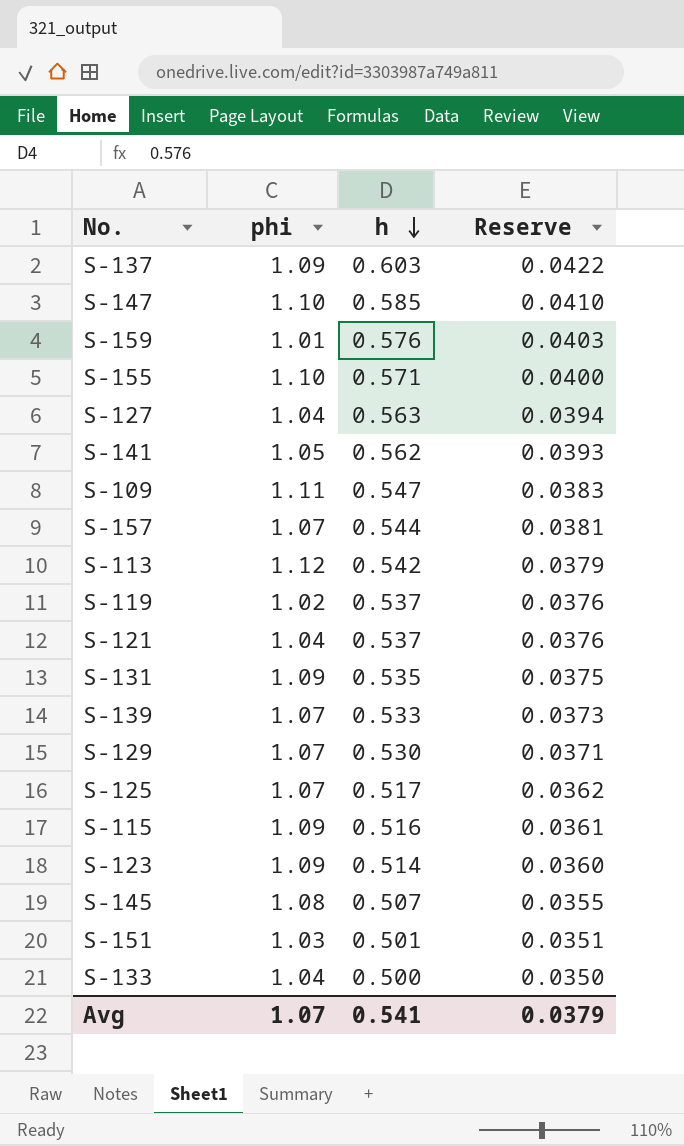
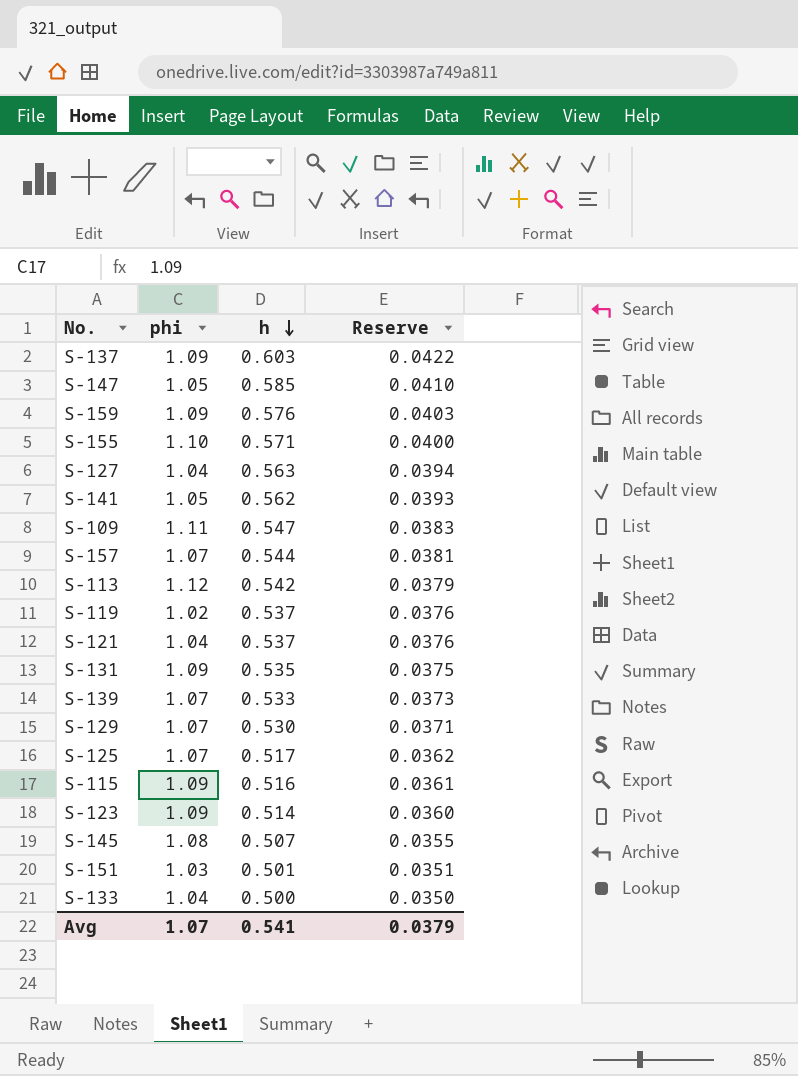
S-147 | phi: 1.10 -> 1.05
S-159 | phi: 1.01 -> 1.09

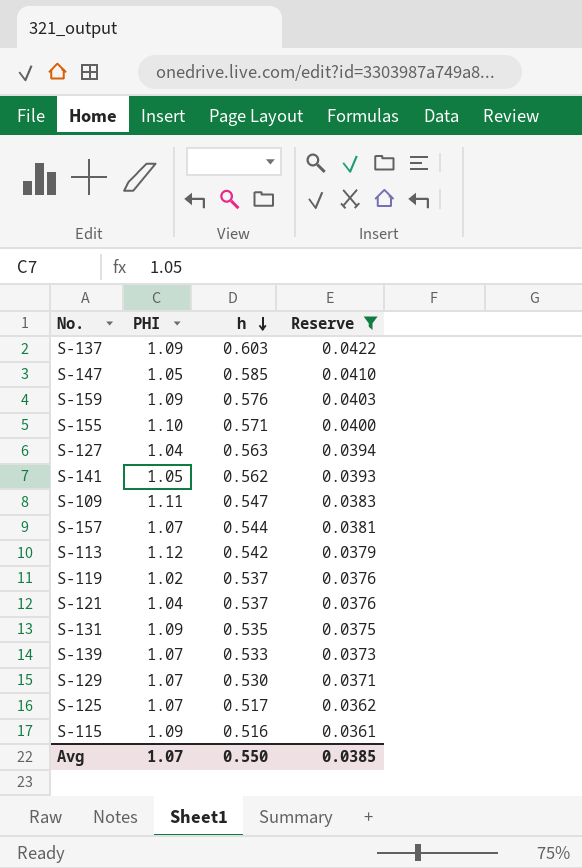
filter: none -> Reserve >= 0.0361
column name: phi -> PHI
Avg | h: 0.541 -> 0.550
Avg | Reserve: 0.0379 -> 0.0385

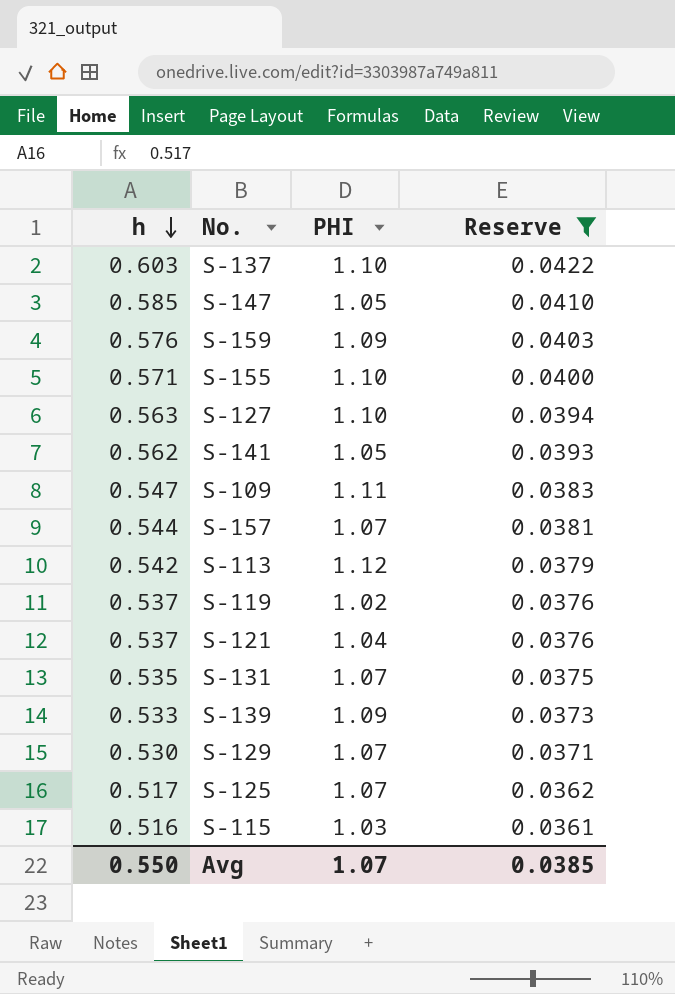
column h | position: 3 -> 1
S-137 | PHI: 1.09 -> 1.10
S-127 | PHI: 1.04 -> 1.10
S-131 | PHI: 1.09 -> 1.07
S-139 | PHI: 1.07 -> 1.09
S-115 | PHI: 1.09 -> 1.03

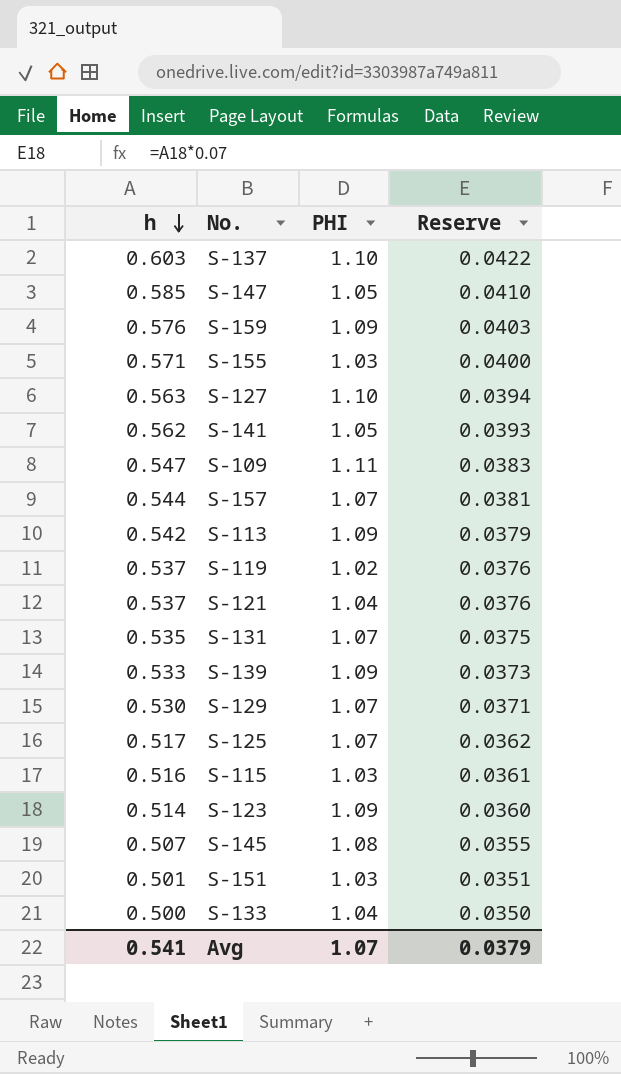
filter: Reserve >= 0.0361 -> none
S-155 | PHI: 1.10 -> 1.03
S-113 | PHI: 1.12 -> 1.09
Avg | h: 0.550 -> 0.541
Avg | Reserve: 0.0385 -> 0.0379

